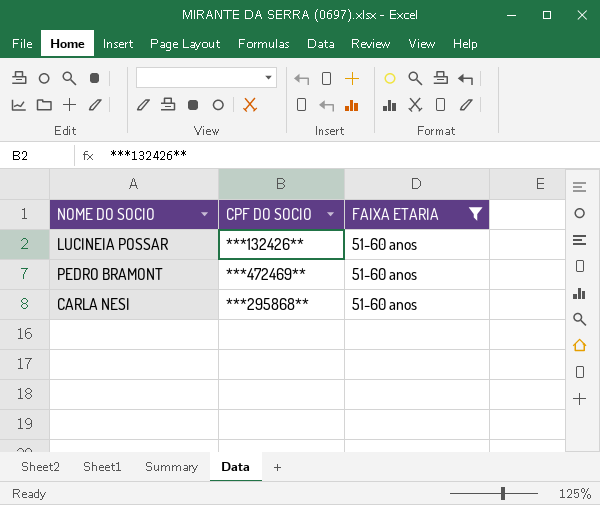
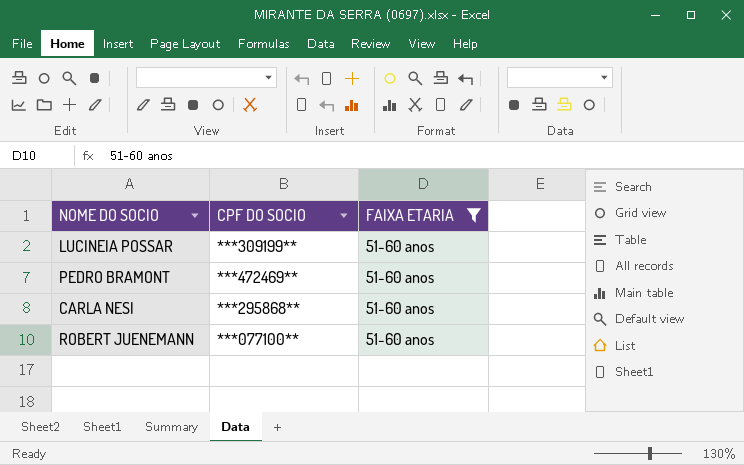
LUCINEIA POSSAR | CPF DO SOCIO: ***132426** -> ***309199**
row ROBERT JUENEMANN: none -> ***077100** | 51-60 anos

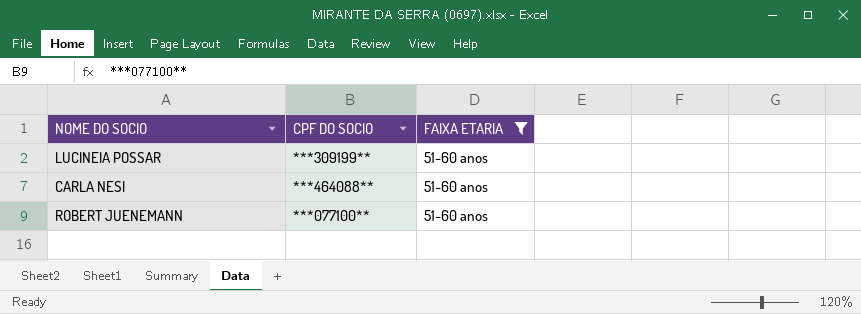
row PEDRO BRAMONT: ***472469** | 51-60 anos -> none
CARLA NESI | CPF DO SOCIO: ***295868** -> ***464088**

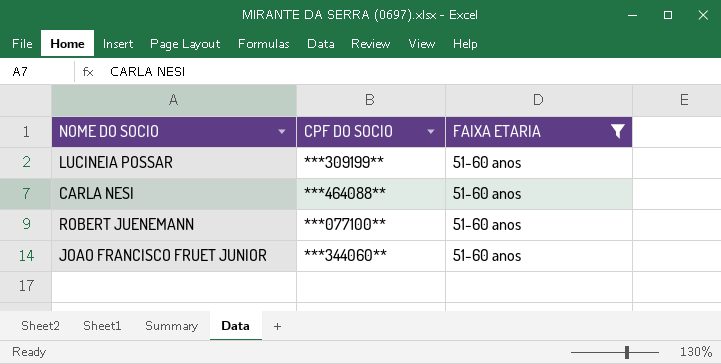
row JOAO FRANCISCO FRUET JUNIOR: none -> ***344060** | 51-60 anos

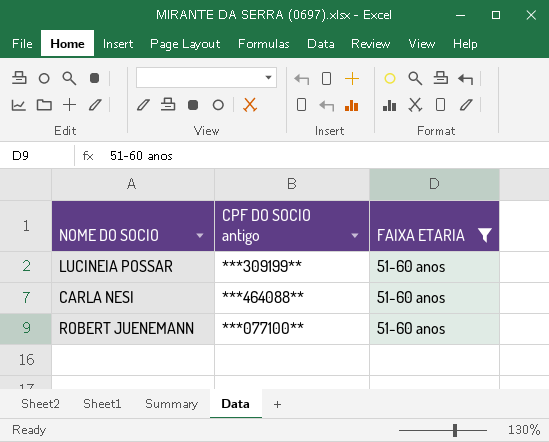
column name: CPF DO SOCIO -> CPF DO SOCIO antigo
row JOAO FRANCISCO FRUET JUNIOR: ***344060** | 51-60 anos -> none

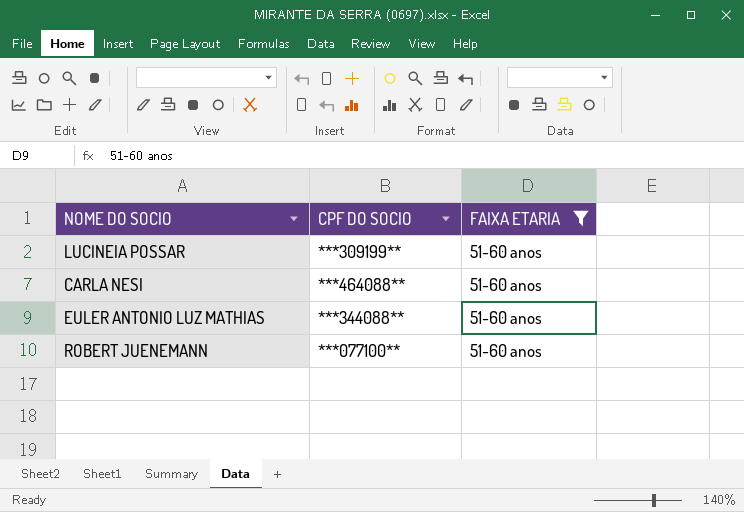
column name: CPF DO SOCIO antigo -> CPF DO SOCIO
row EULER ANTONIO LUZ MATHIAS: none -> ***344088** | 51-60 anos

